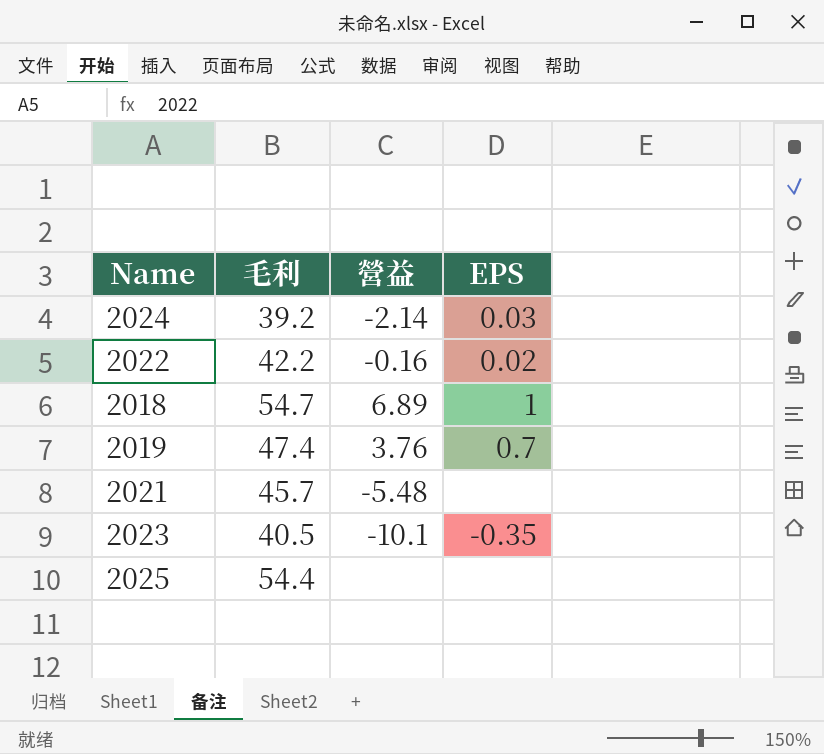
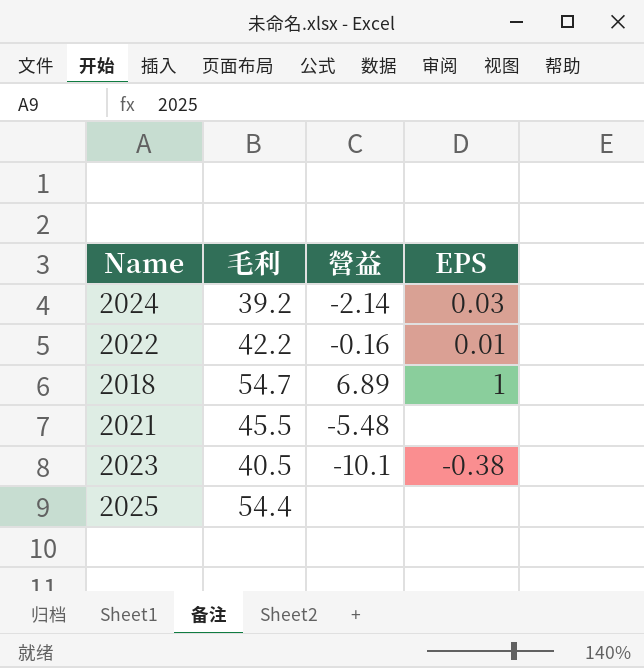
row 2019: 47.4 | 3.76 | 0.7 -> none
2022 | EPS: 0.02 -> 0.01
2021 | 毛利: 45.7 -> 45.5
2023 | EPS: -0.35 -> -0.38

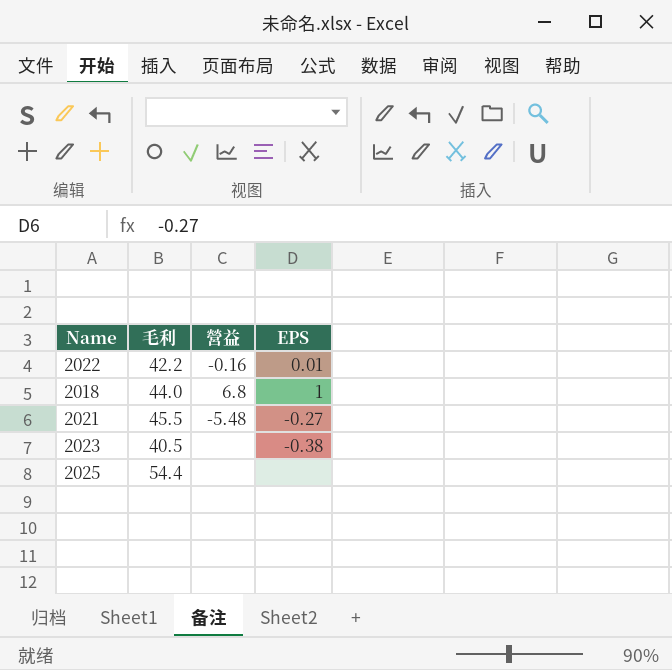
row 2024: 39.2 | -2.14 | 0.03 -> none
2018 | 毛利: 54.7 -> 44.0
2018 | 營益: 6.89 -> 6.8
2021 | EPS: none -> -0.27
2023 | 營益: -10.1 -> none

